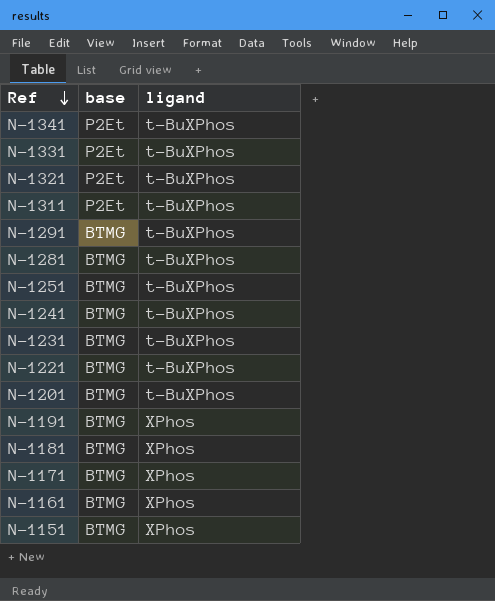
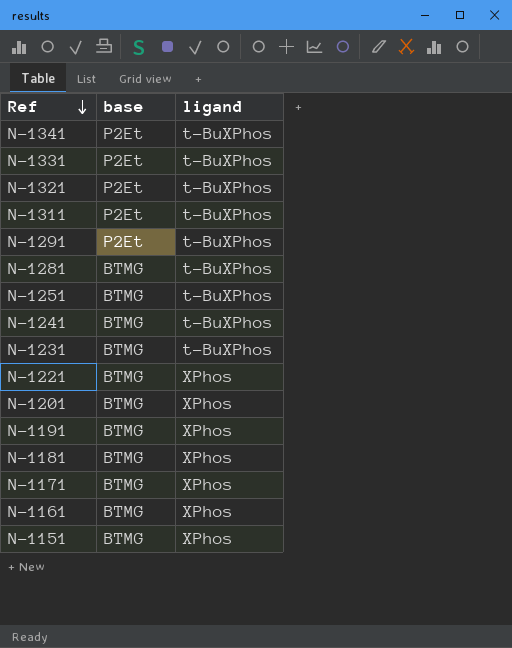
N-1291 | base: BTMG -> P2Et
N-1221 | ligand: t-BuXPhos -> XPhos
N-1201 | ligand: t-BuXPhos -> XPhos

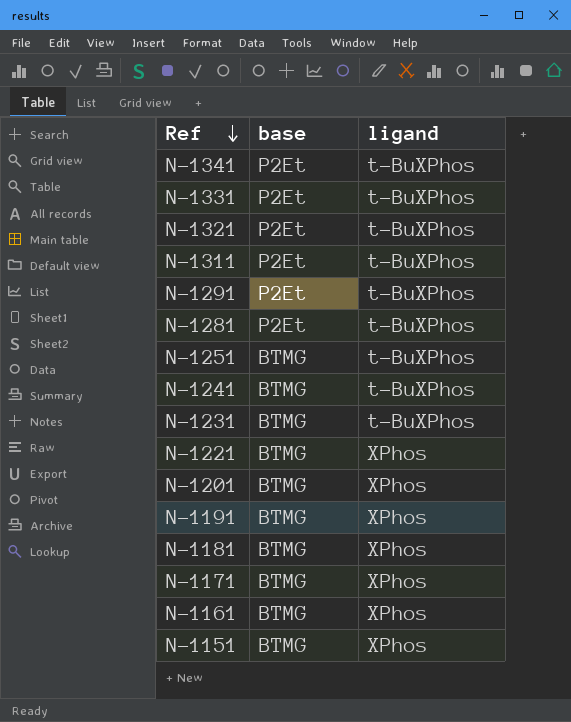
N-1281 | base: BTMG -> P2Et

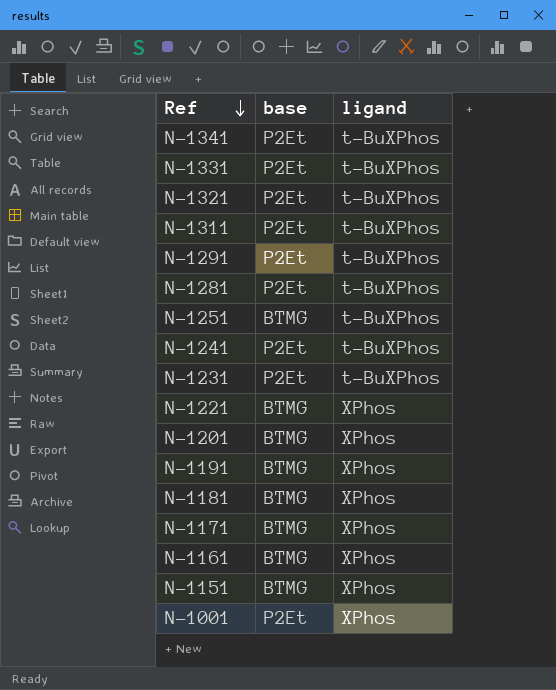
N-1241 | base: BTMG -> P2Et
N-1231 | base: BTMG -> P2Et
row N-1001: none -> P2Et | XPhos

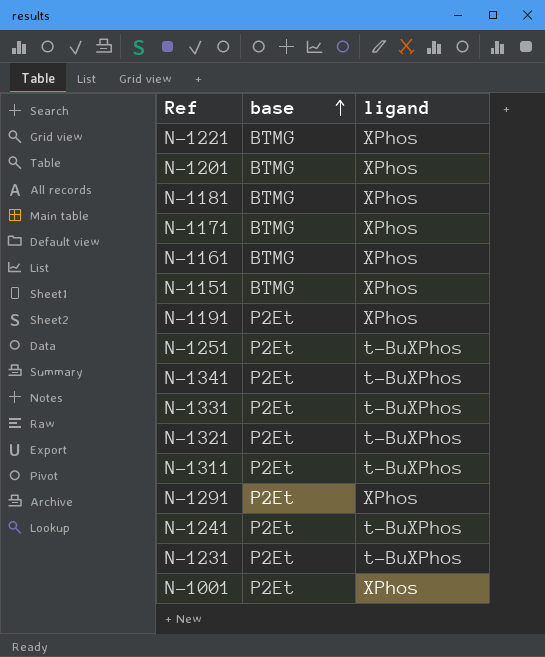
row order: Ref descending -> base ascending
row N-1281: P2Et | t-BuXPhos -> none
N-1191 | base: BTMG -> P2Et
N-1251 | base: BTMG -> P2Et
N-1291 | ligand: t-BuXPhos -> XPhos

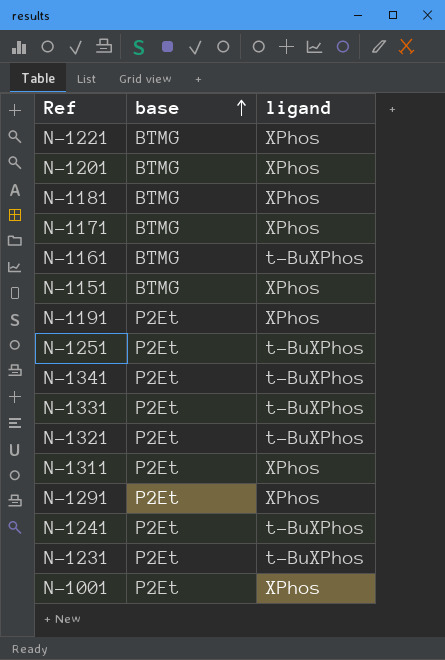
N-1161 | ligand: XPhos -> t-BuXPhos
N-1311 | ligand: t-BuXPhos -> XPhos

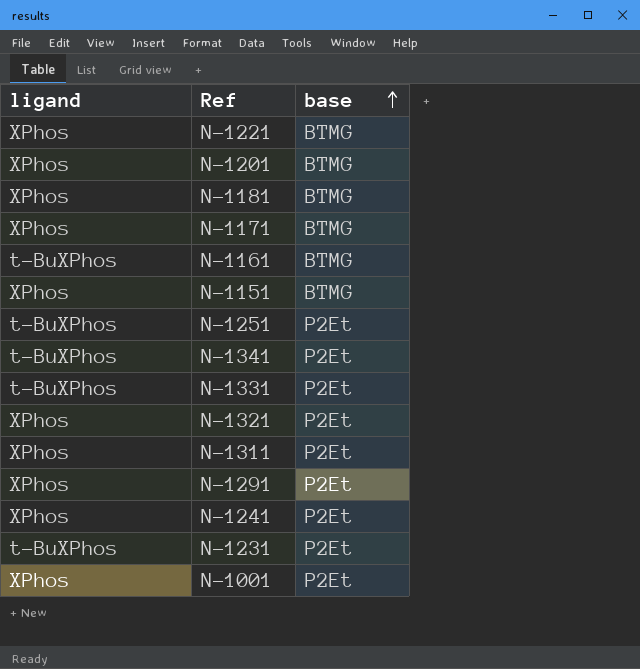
column ligand | position: 3 -> 1
row N-1191: P2Et | XPhos -> none
N-1321 | ligand: t-BuXPhos -> XPhos
N-1241 | ligand: t-BuXPhos -> XPhos

